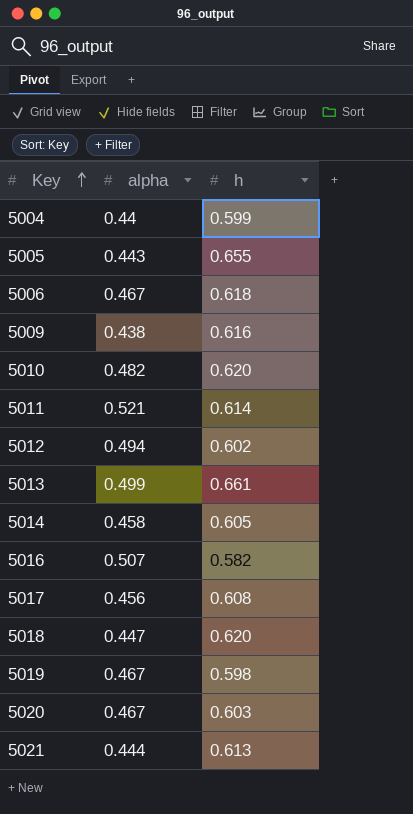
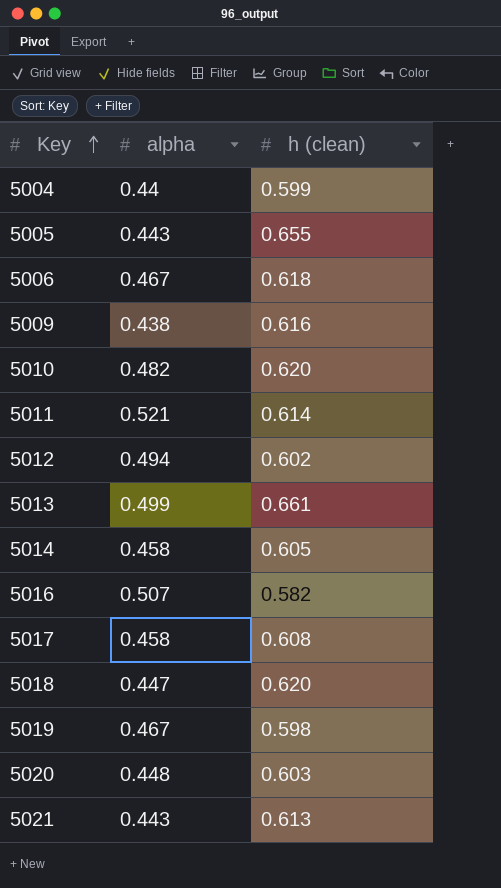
column name: h -> h (clean)
5017 | alpha: 0.456 -> 0.458
5020 | alpha: 0.467 -> 0.448
5021 | alpha: 0.444 -> 0.443

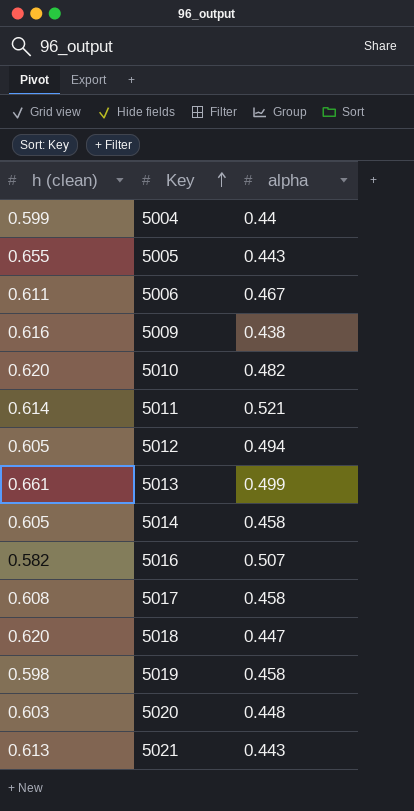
column h (clean) | position: 3 -> 1
5006 | h (clean): 0.618 -> 0.611
5012 | h (clean): 0.602 -> 0.605
5019 | alpha: 0.467 -> 0.458

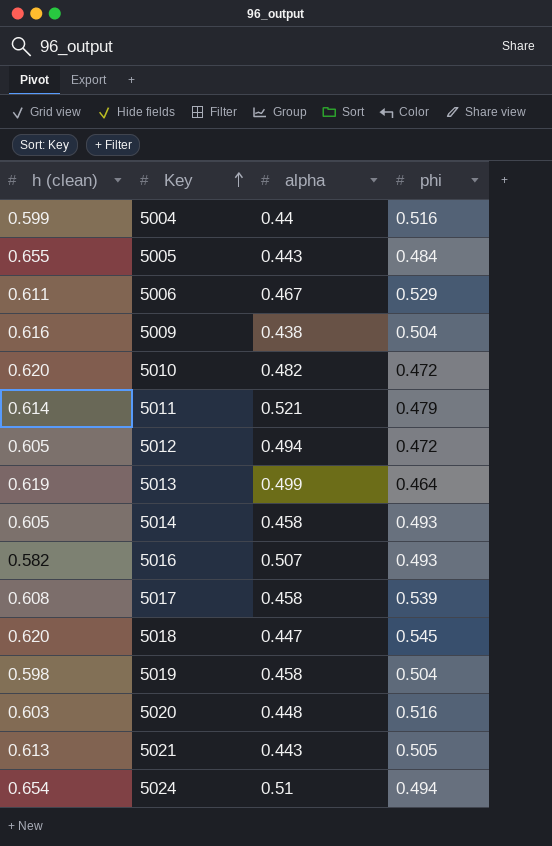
column phi | position: none -> 4
5013 | h (clean): 0.661 -> 0.619
row 5024: none -> 0.654 | 0.51 | 0.494

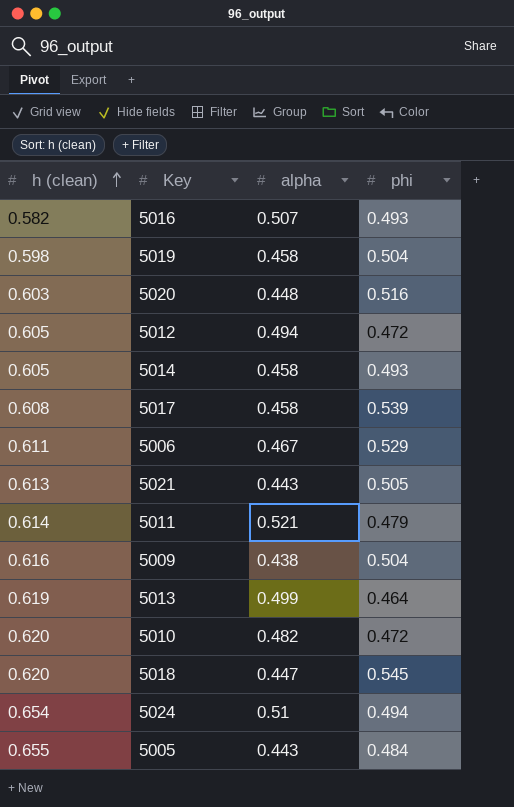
row order: Key ascending -> h (clean) ascending
row 5004: 0.599 | 0.44 | 0.516 -> none

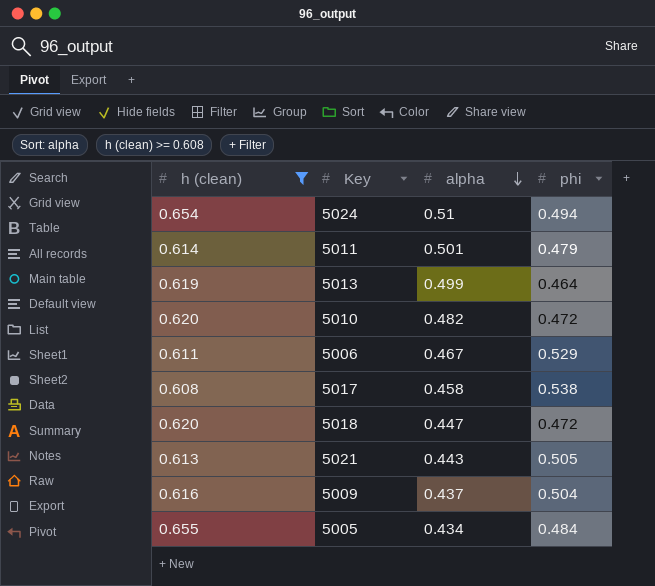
filter: none -> h (clean) >= 0.608
row order: h (clean) ascending -> alpha descending
5011 | alpha: 0.521 -> 0.501
5017 | phi: 0.539 -> 0.538
5018 | phi: 0.545 -> 0.472
5009 | alpha: 0.438 -> 0.437
5005 | alpha: 0.443 -> 0.434

